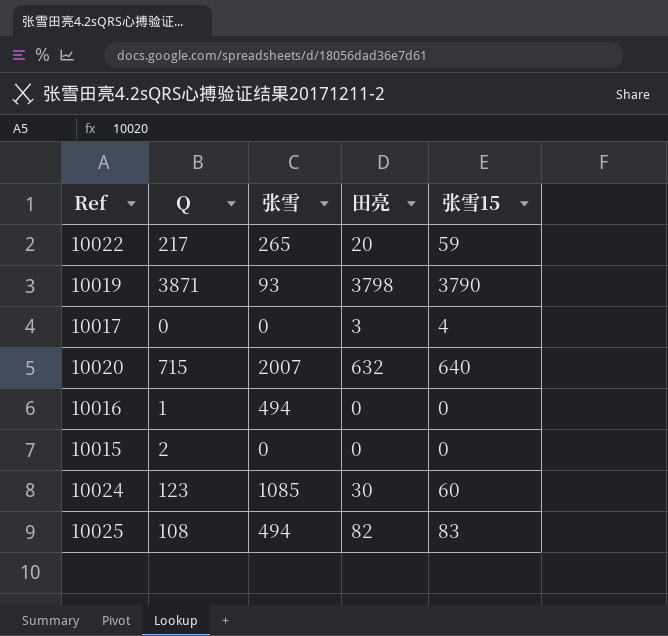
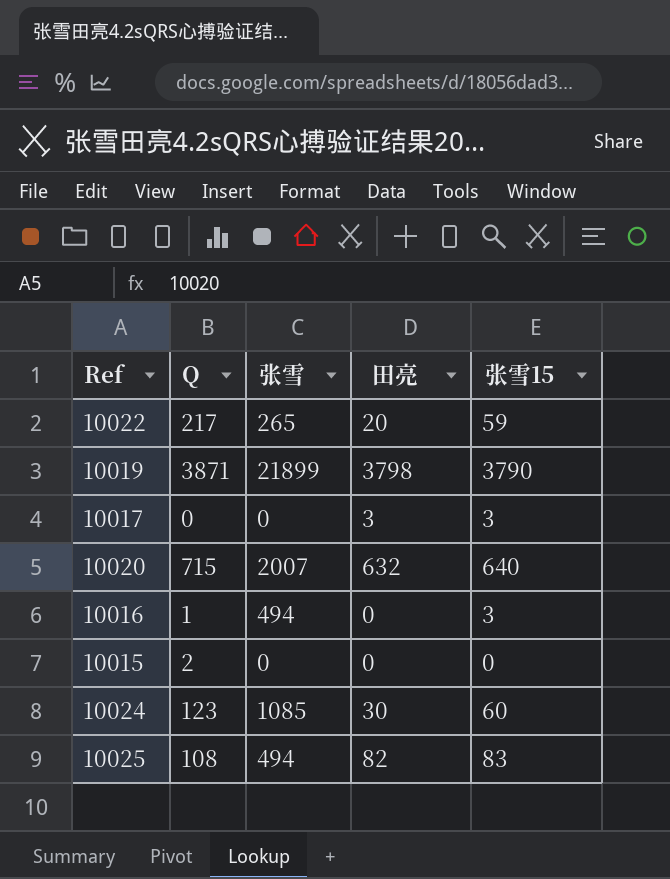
10019 | 张雪: 93 -> 21899
10017 | 张雪15: 4 -> 3
10016 | 张雪15: 0 -> 3

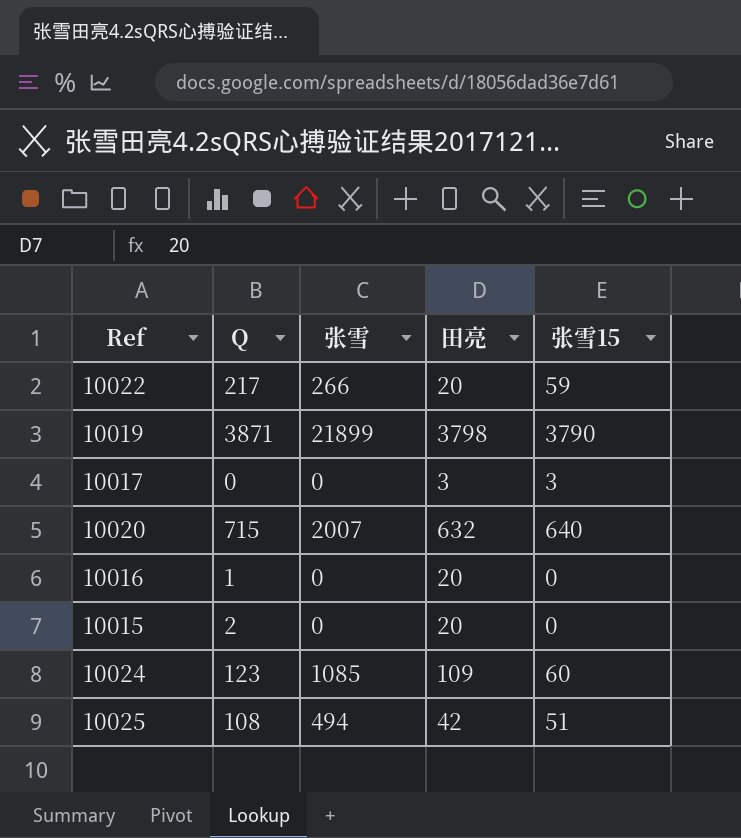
10022 | 张雪: 265 -> 266
10016 | 张雪: 494 -> 0
10016 | 田亮: 0 -> 20
10016 | 张雪15: 3 -> 0
10015 | 田亮: 0 -> 20
10024 | 田亮: 30 -> 109
10025 | 田亮: 82 -> 42
10025 | 张雪15: 83 -> 51

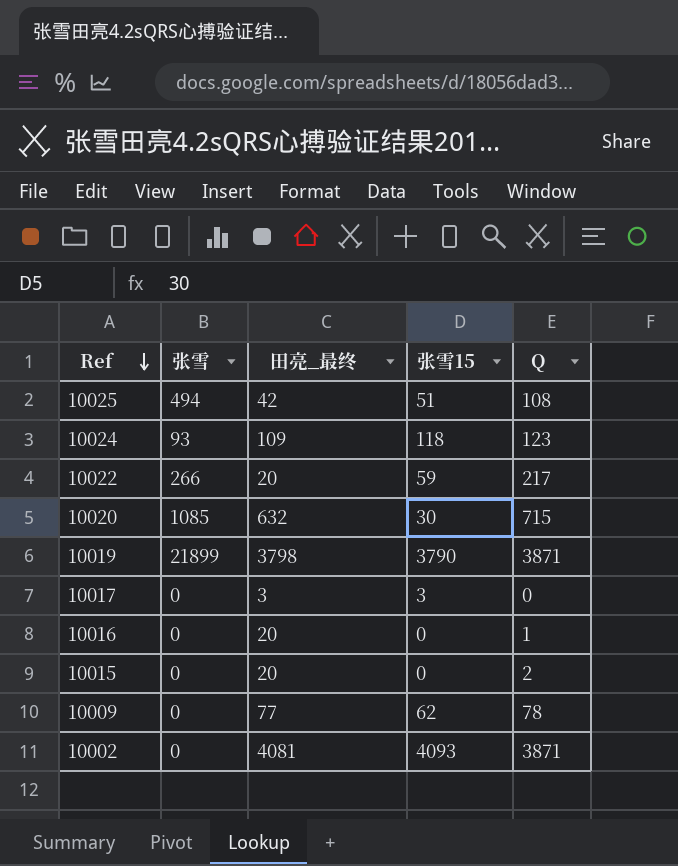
row order: none -> Ref descending
column name: 田亮 -> 田亮_最终
column Q | position: 2 -> 5
10024 | 张雪: 1085 -> 93
10024 | 张雪15: 60 -> 118
10020 | 张雪: 2007 -> 1085
10020 | 张雪15: 640 -> 30
row 10009: none -> 0 | 77 | 62 | 78
row 10002: none -> 0 | 4081 | 4093 | 3871

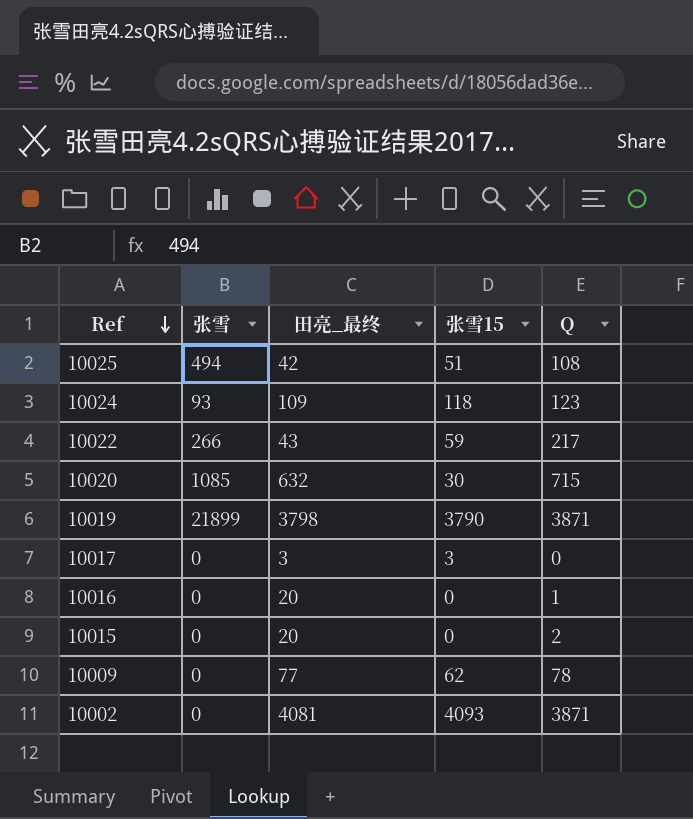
10022 | 田亮_最终: 20 -> 43

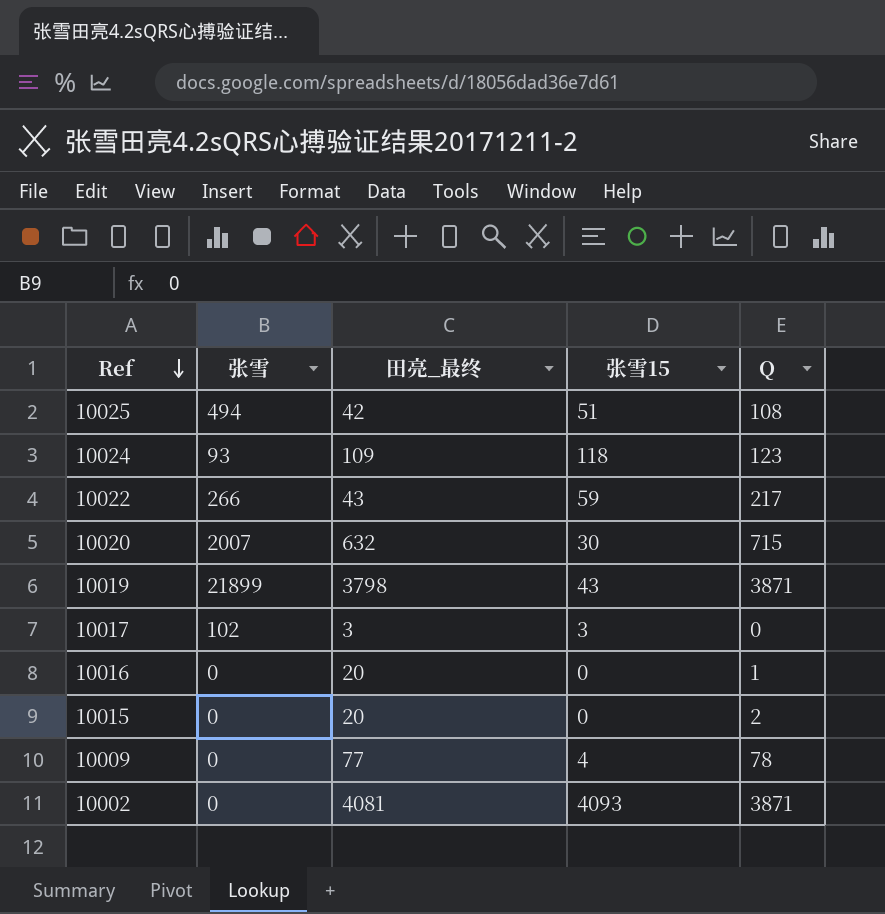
10020 | 张雪: 1085 -> 2007
10019 | 张雪15: 3790 -> 43
10017 | 张雪: 0 -> 102
10009 | 张雪15: 62 -> 4

